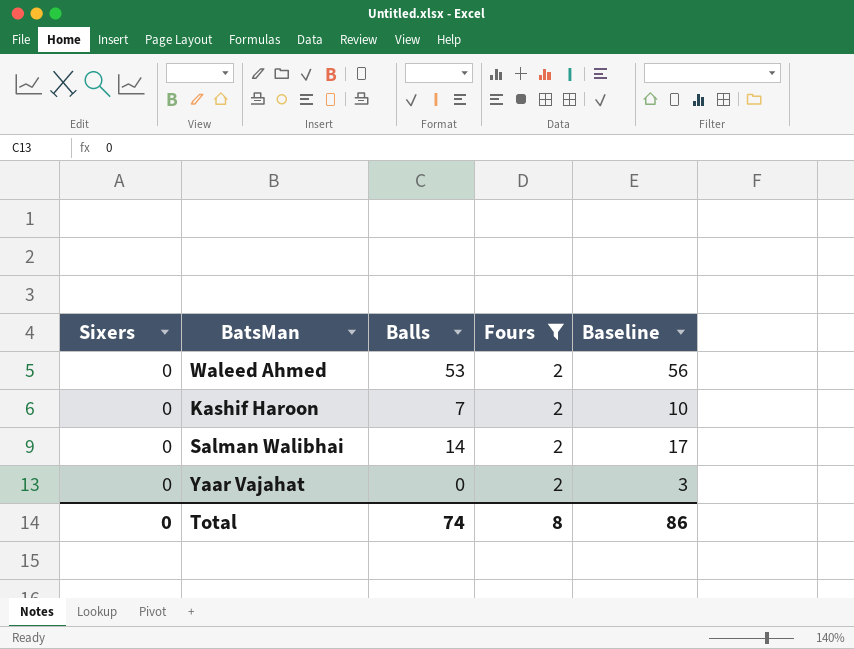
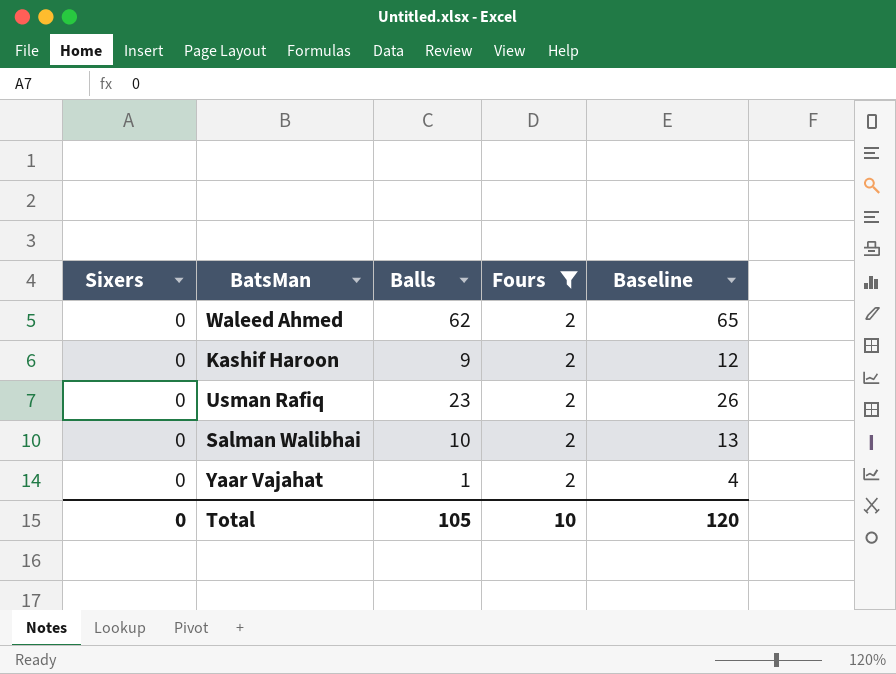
Waleed Ahmed | Balls: 53 -> 62
Waleed Ahmed | Baseline: 56 -> 65
Kashif Haroon | Balls: 7 -> 9
Kashif Haroon | Baseline: 10 -> 12
row Usman Rafiq: none -> 0 | 23 | 2 | 26
Salman Walibhai | Balls: 14 -> 10
Salman Walibhai | Baseline: 17 -> 13
Yaar Vajahat | Balls: 0 -> 1
Yaar Vajahat | Baseline: 3 -> 4
Total | Balls: 74 -> 105
Total | Fours: 8 -> 10
Total | Baseline: 86 -> 120

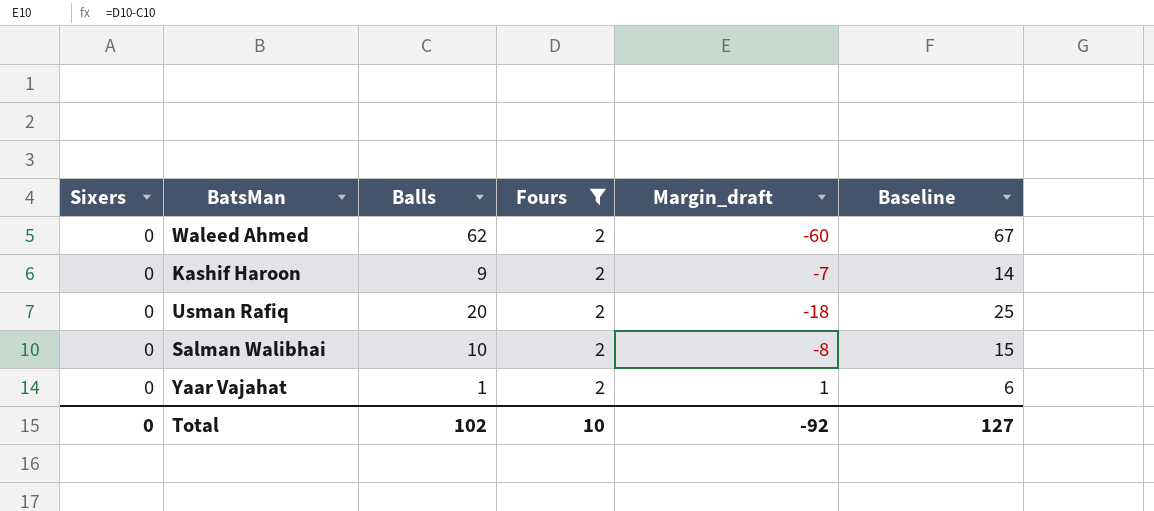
column Margin_draft | formula: none -> [Fours] - [Balls]
column Baseline | formula: [Balls] + 3 -> [Balls] + 5
Usman Rafiq | Balls: 23 -> 20
Total | Balls: 105 -> 102
Total | Baseline: 120 -> 127

